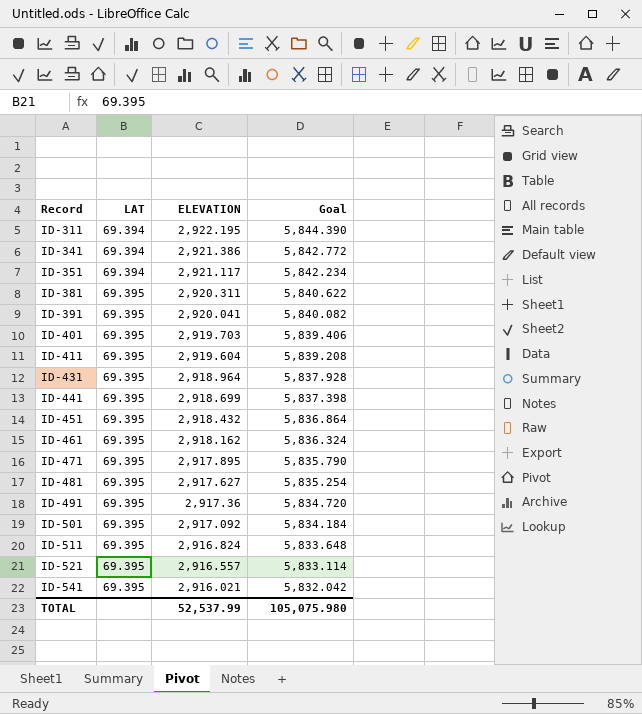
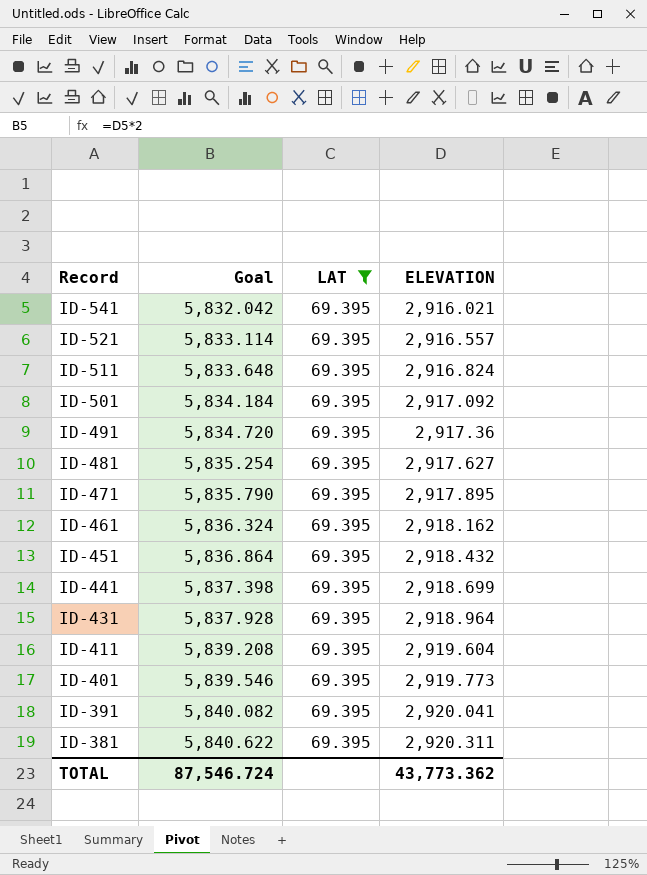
filter: none -> LAT = 69.395
row order: Record ascending -> Record descending
column Goal | position: 4 -> 2
ID-401 | Goal: 5,839.406 -> 5,839.546
ID-401 | ELEVATION: 2,919.703 -> 2,919.773
TOTAL | Goal: 105,075.980 -> 87,546.724
TOTAL | ELEVATION: 52,537.99 -> 43,773.362

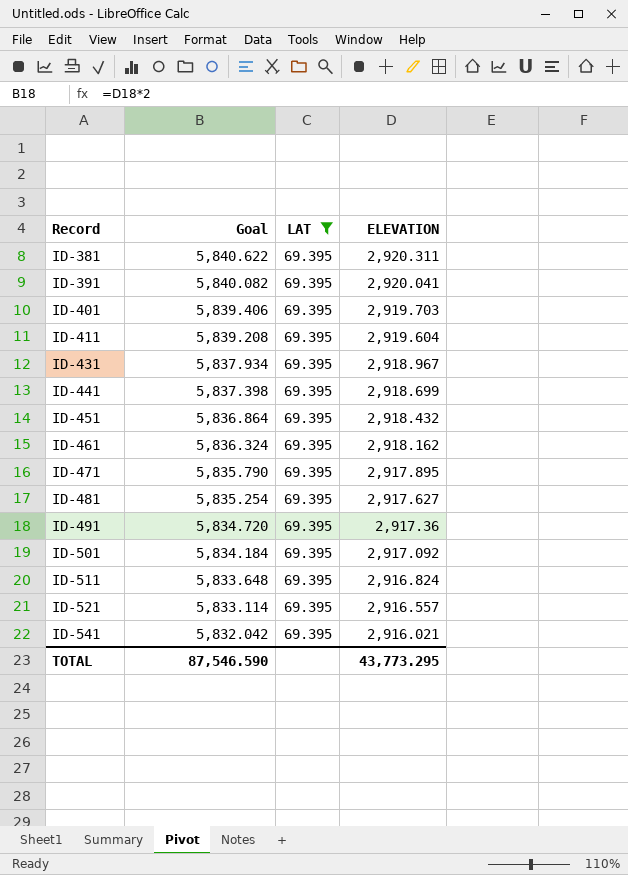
row order: Record descending -> Record ascending
ID-401 | Goal: 5,839.546 -> 5,839.406
ID-401 | ELEVATION: 2,919.773 -> 2,919.703
ID-431 | Goal: 5,837.928 -> 5,837.934
ID-431 | ELEVATION: 2,918.964 -> 2,918.967
TOTAL | Goal: 87,546.724 -> 87,546.590
TOTAL | ELEVATION: 43,773.362 -> 43,773.295

